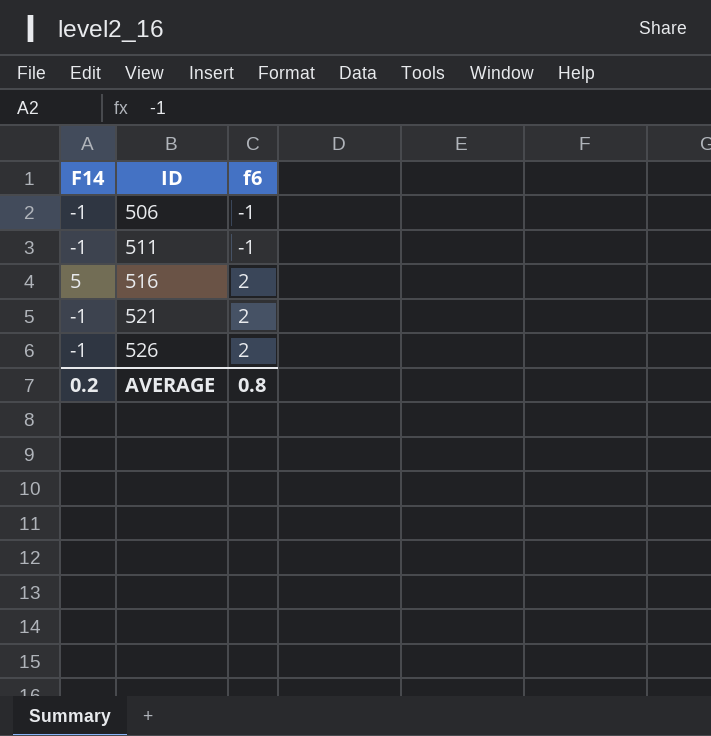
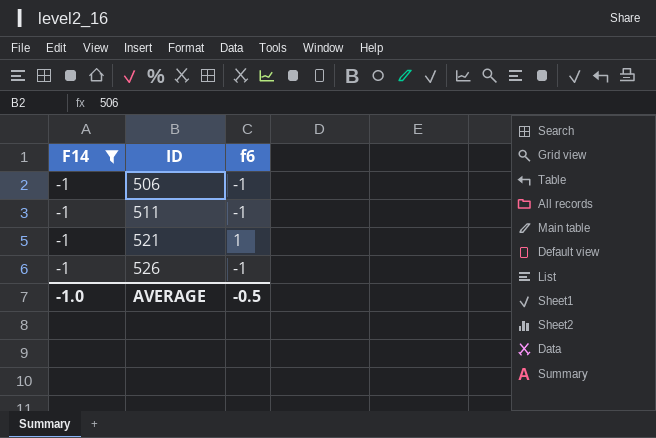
filter: none -> F14 = -1
521 | f6: 2 -> 1
526 | f6: 2 -> -1
AVERAGE | F14: 0.2 -> -1.0
AVERAGE | f6: 0.8 -> -0.5

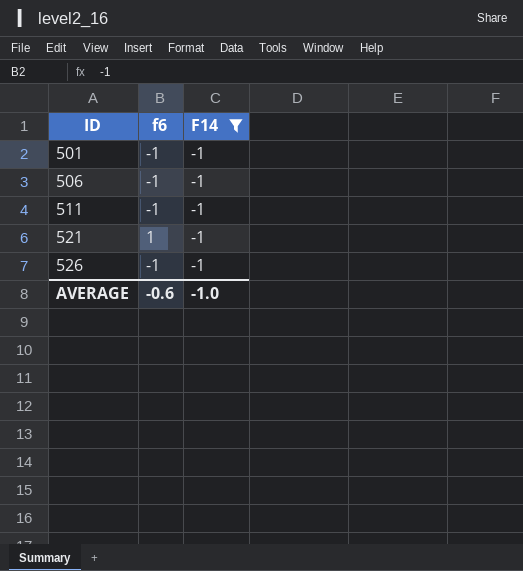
column F14 | position: 1 -> 3
row 501: none -> -1 | -1
AVERAGE | f6: -0.5 -> -0.6

